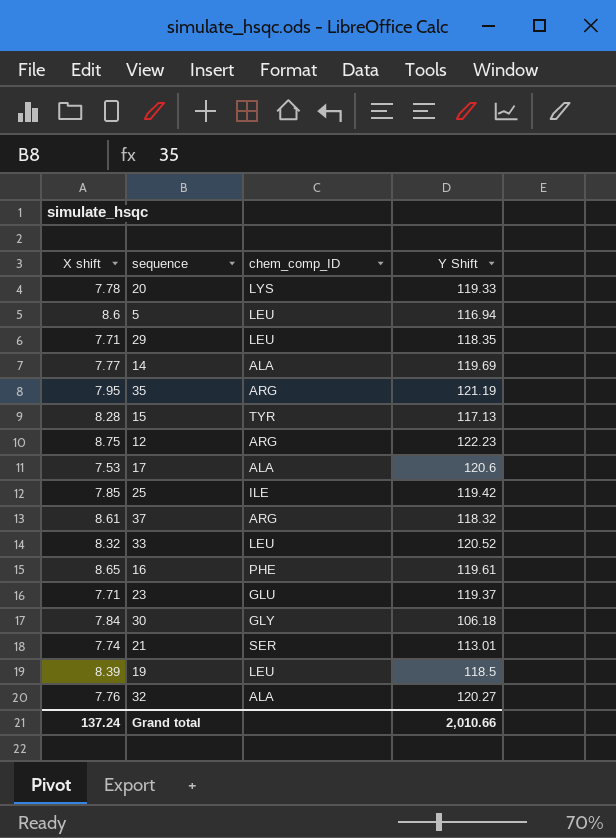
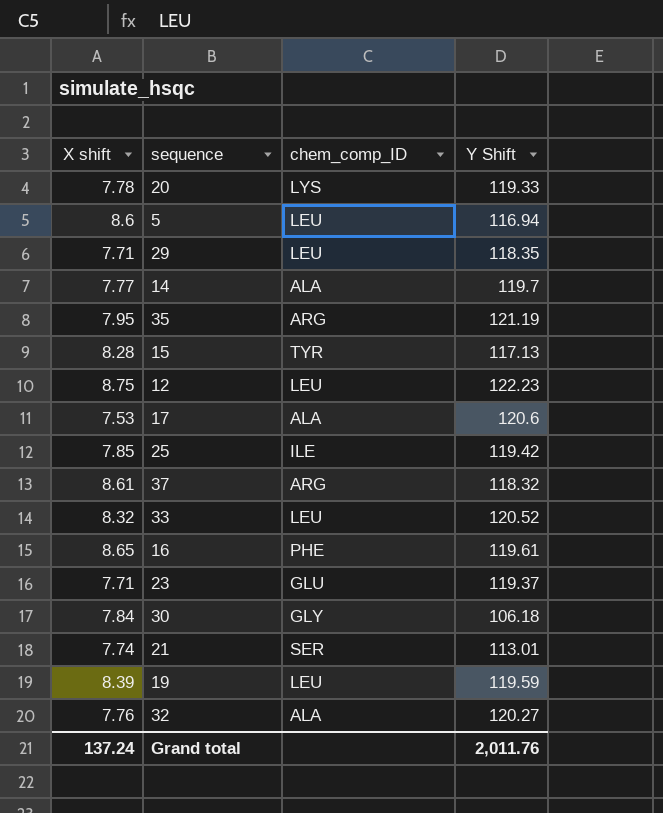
14 | Y Shift: 119.69 -> 119.7
12 | chem_comp_ID: ARG -> LEU
19 | Y Shift: 118.5 -> 119.59
Grand total | Y Shift: 2,010.66 -> 2,011.76

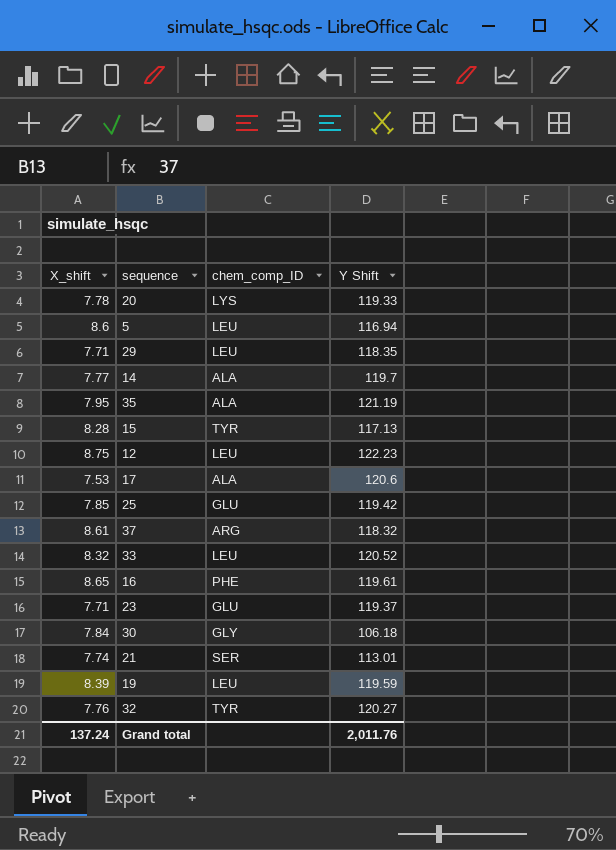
column name: X shift -> X_shift
35 | chem_comp_ID: ARG -> ALA
25 | chem_comp_ID: ILE -> GLU
32 | chem_comp_ID: ALA -> TYR

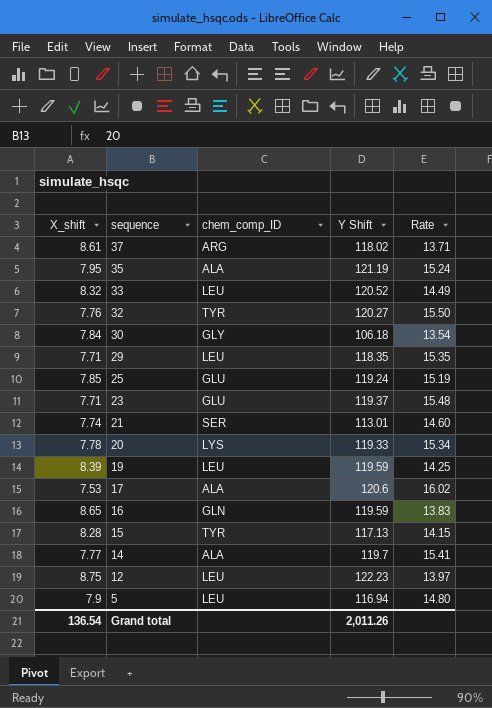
row order: none -> sequence descending
column Rate | formula: none -> [Y Shift] / [X_shift]
37 | Y Shift: 118.32 -> 118.02
25 | Y Shift: 119.42 -> 119.24
16 | chem_comp_ID: PHE -> GLN
16 | Y Shift: 119.61 -> 119.59
5 | X_shift: 8.6 -> 7.9
Grand total | X_shift: 137.24 -> 136.54
Grand total | Y Shift: 2,011.76 -> 2,011.26

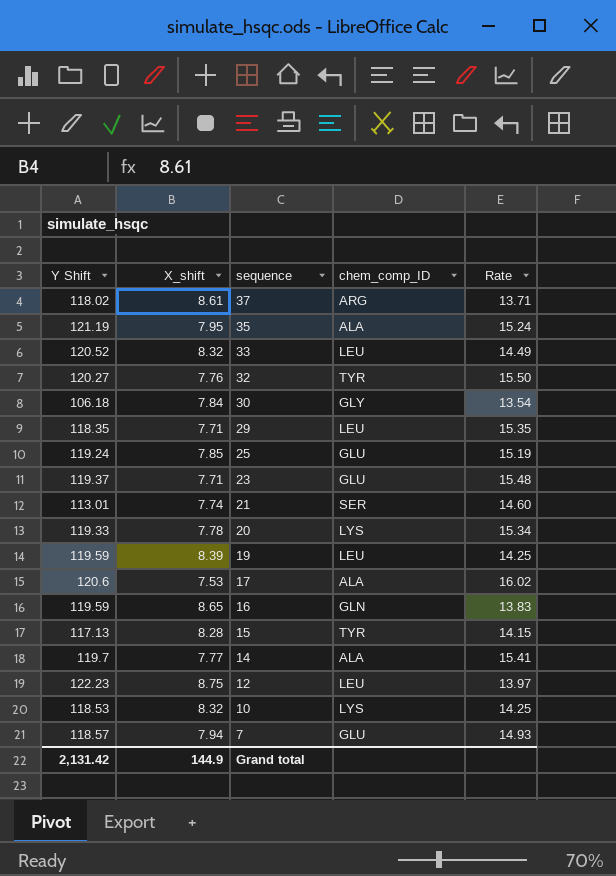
column Y Shift | position: 4 -> 1
row 5: 7.9 | LEU | 116.94 | 14.80 -> none
row 10: none -> 118.53 | 8.32 | LYS | 14.25
row 7: none -> 118.57 | 7.94 | GLU | 14.93
Grand total | Y Shift: 2,011.26 -> 2,131.42
Grand total | X_shift: 136.54 -> 144.9

